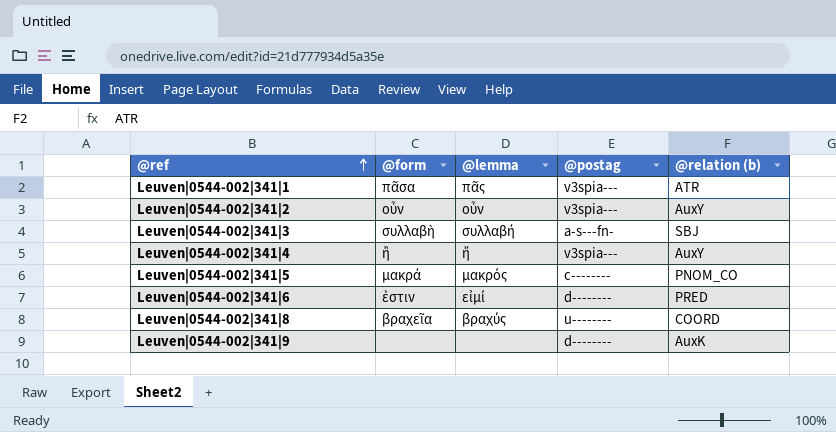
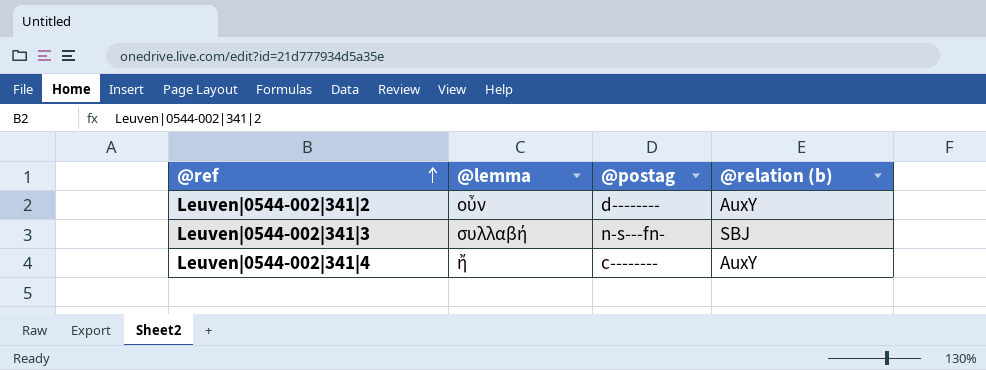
column @form | position: 2 -> none
row Leuven|0544-002|341|1: πᾶσα | πᾶς | v3spia--- | ATR -> none
row Leuven|0544-002|341|5: μακρά | μακρός | c-------- | PNOM_CO -> none
row Leuven|0544-002|341|6: ἐστιν | εἰμί | d-------- | PRED -> none
row Leuven|0544-002|341|8: βραχεῖα | βραχύς | u-------- | COORD -> none
row Leuven|0544-002|341|9: none | none | d-------- | AuxK -> none
Leuven|0544-002|341|2 | @postag: v3spia--- -> d--------
Leuven|0544-002|341|3 | @postag: a-s---fn- -> n-s---fn-
Leuven|0544-002|341|4 | @postag: v3spia--- -> c--------

